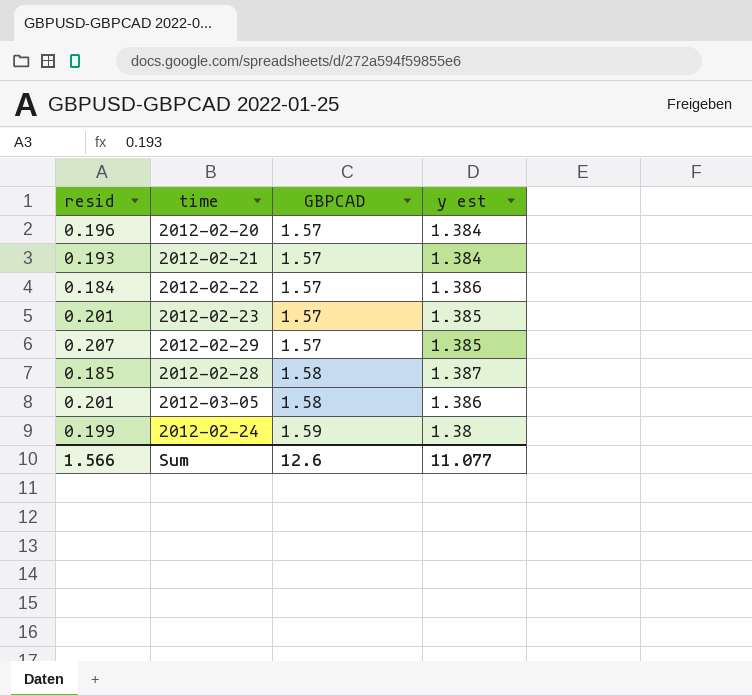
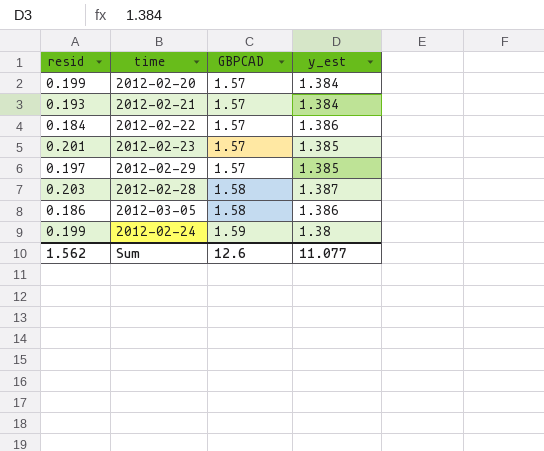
column name: y est -> y_est
2012-02-20 | resid: 0.196 -> 0.199
2012-02-29 | resid: 0.207 -> 0.197
2012-02-28 | resid: 0.185 -> 0.203
2012-03-05 | resid: 0.201 -> 0.186
Sum | resid: 1.566 -> 1.562

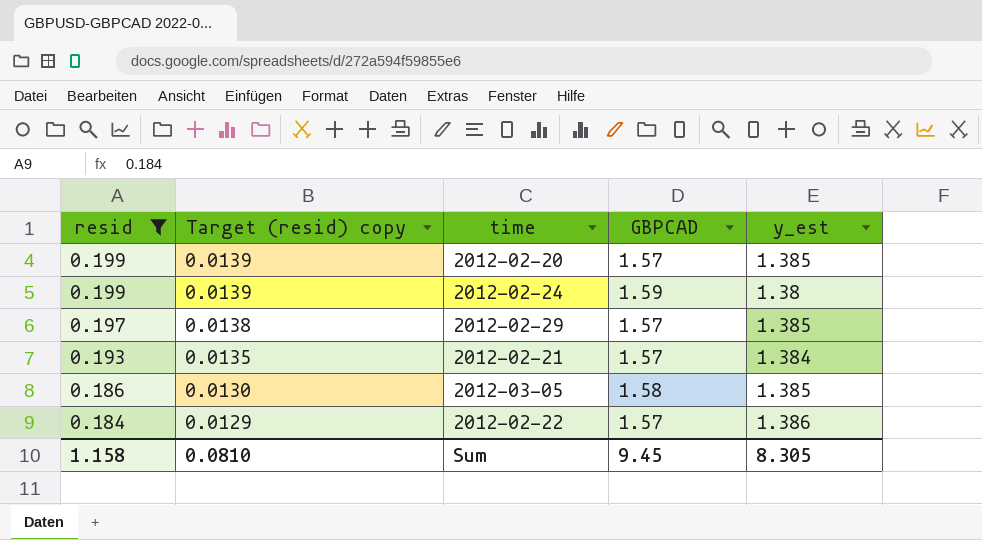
filter: none -> resid <= 0.199
row order: GBPCAD ascending -> resid descending
column Target (resid) copy | formula: none -> [resid] * 0.07
2012-02-20 | y_est: 1.384 -> 1.385
2012-03-05 | y_est: 1.386 -> 1.385
Sum | resid: 1.562 -> 1.158
Sum | GBPCAD: 12.6 -> 9.45
Sum | y_est: 11.077 -> 8.305

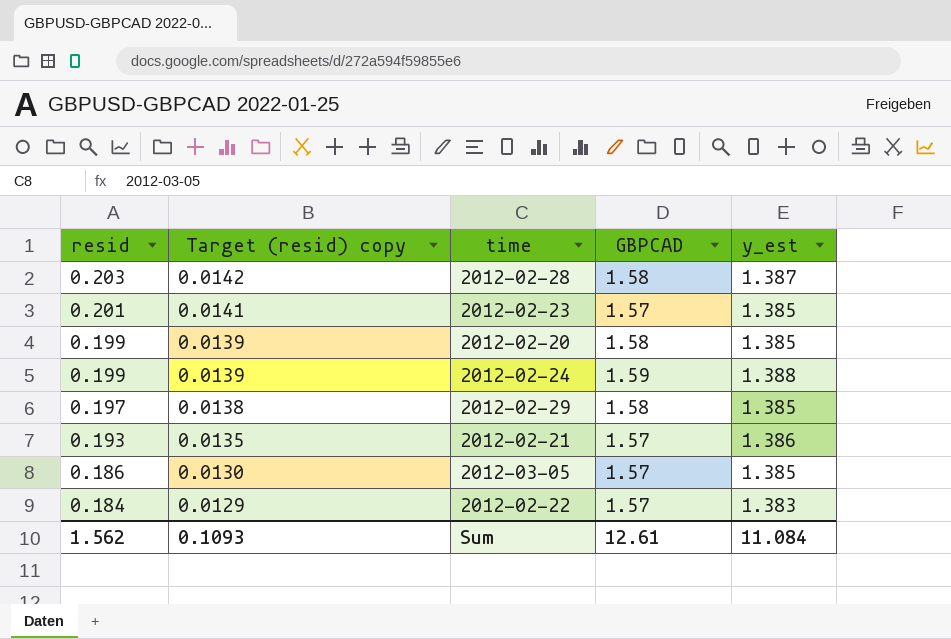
filter: resid <= 0.199 -> none
2012-02-20 | GBPCAD: 1.57 -> 1.58
2012-02-24 | y_est: 1.38 -> 1.388
2012-02-29 | GBPCAD: 1.57 -> 1.58
2012-02-21 | y_est: 1.384 -> 1.386
2012-03-05 | GBPCAD: 1.58 -> 1.57
2012-02-22 | y_est: 1.386 -> 1.383
Sum | resid: 1.158 -> 1.562
Sum | Target (resid) copy: 0.0810 -> 0.1093
Sum | GBPCAD: 9.45 -> 12.61
Sum | y_est: 8.305 -> 11.084

